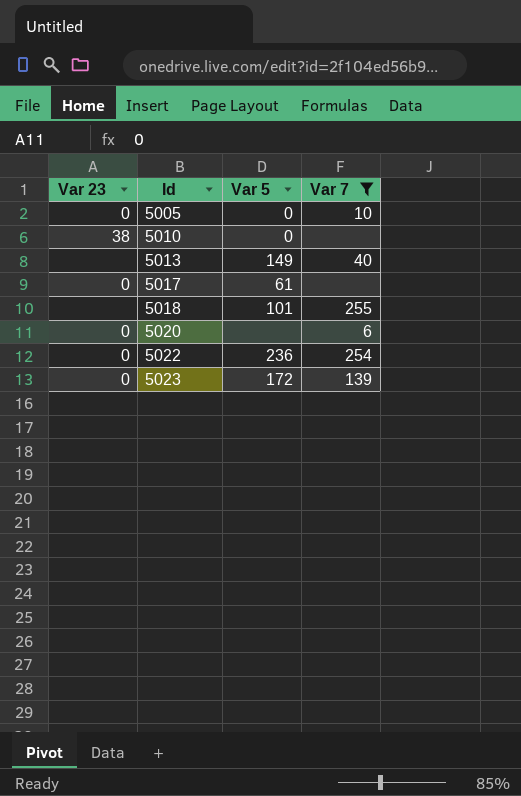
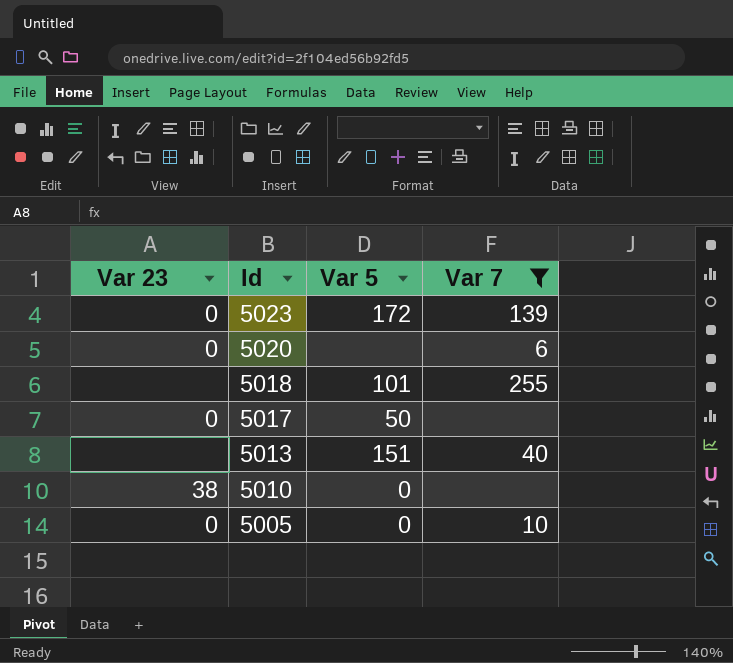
row order: Id ascending -> Id descending
row 5022: 0 | 236 | 254 -> none
5017 | Var 5: 61 -> 50
5013 | Var 5: 149 -> 151

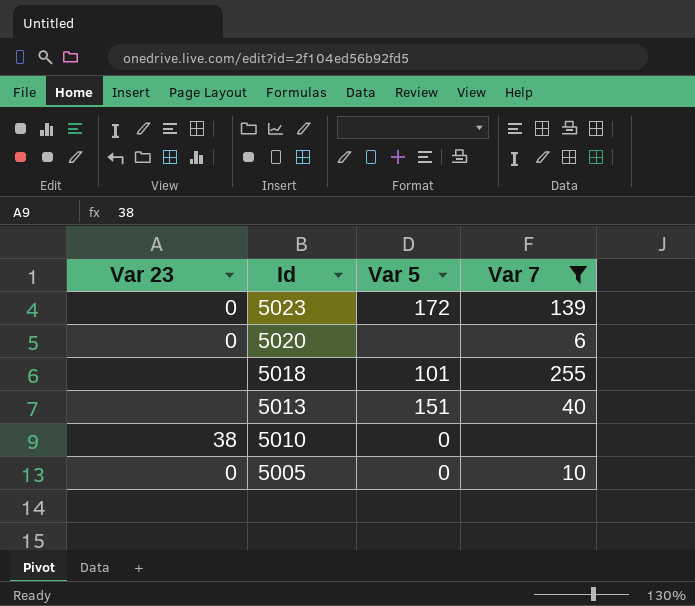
row 5017: 0 | 50 | none -> none

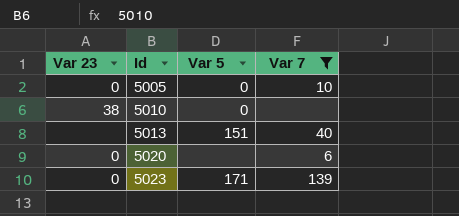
row order: Id descending -> Id ascending
row 5018: none | 101 | 255 -> none
5023 | Var 5: 172 -> 171

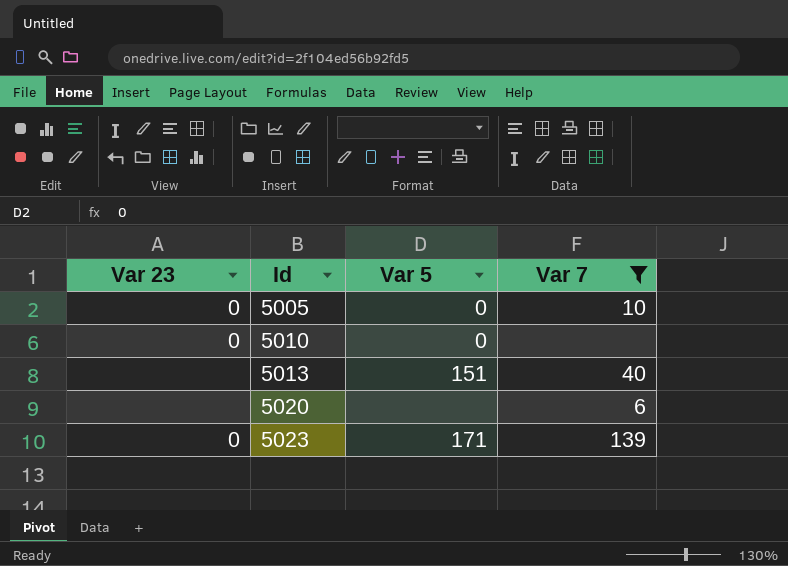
5010 | Var 23: 38 -> 0
5020 | Var 23: 0 -> none

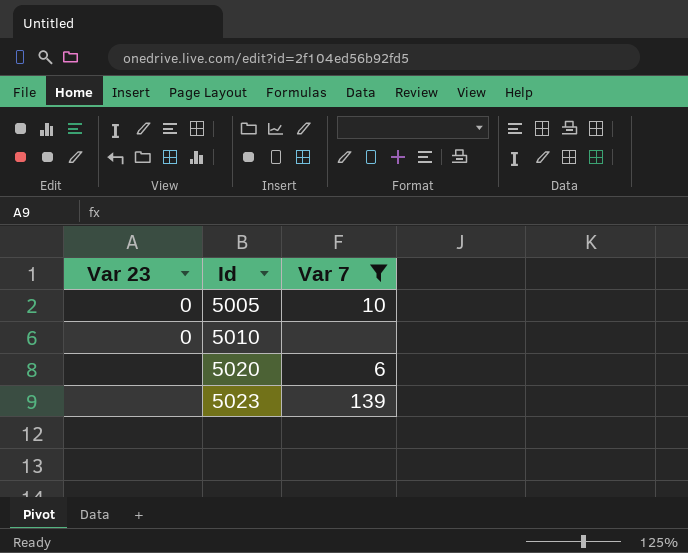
column Var 5 | position: 3 -> none
row 5013: none | 151 | 40 -> none
5023 | Var 23: 0 -> none

